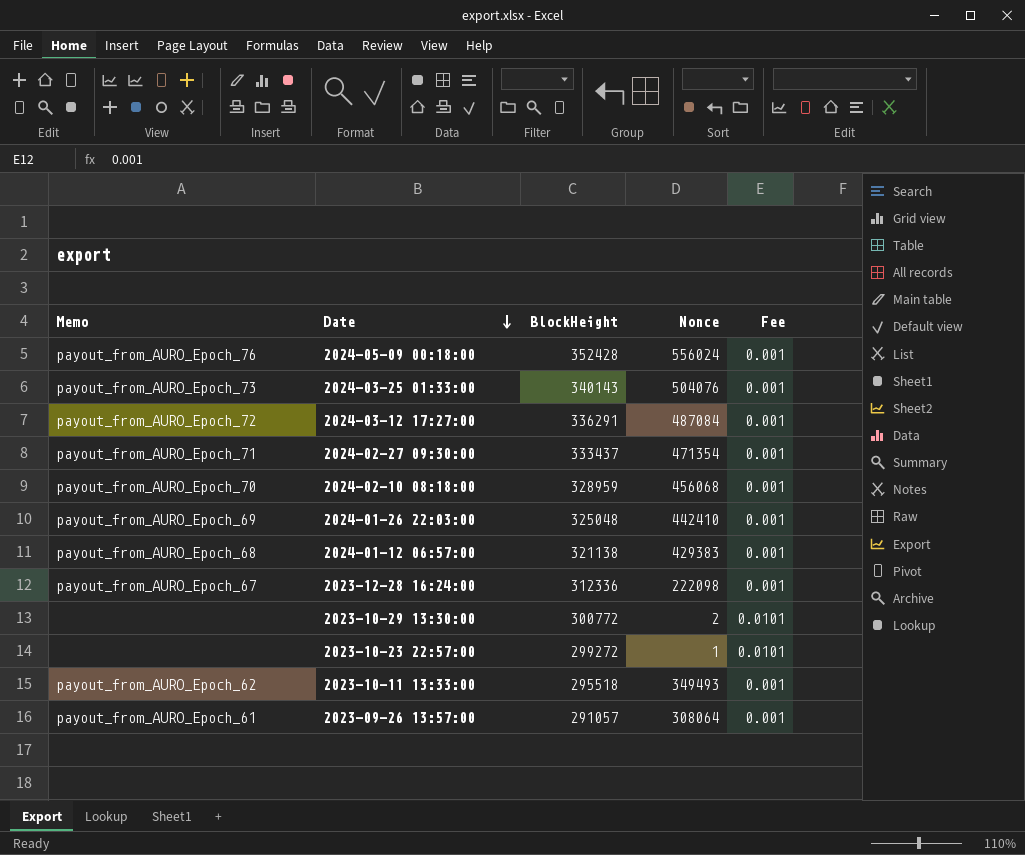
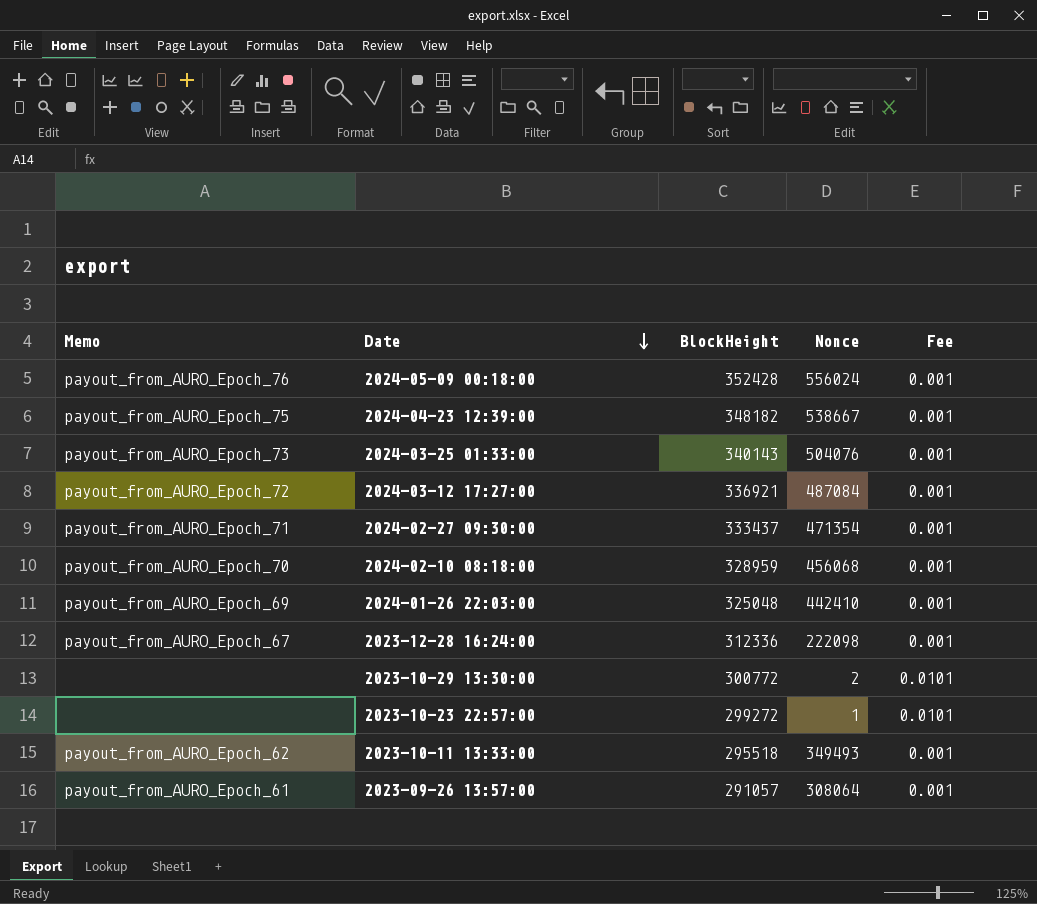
row 2024-01-12 06:57:00: payout_from_AURO_Epoch_68 | 321138 | 429383 | 0.001 -> none
row 2024-04-23 12:39:00: none -> payout_from_AURO_Epoch_75 | 348182 | 538667 | 0.001
2024-03-12 17:27:00 | BlockHeight: 336291 -> 336921

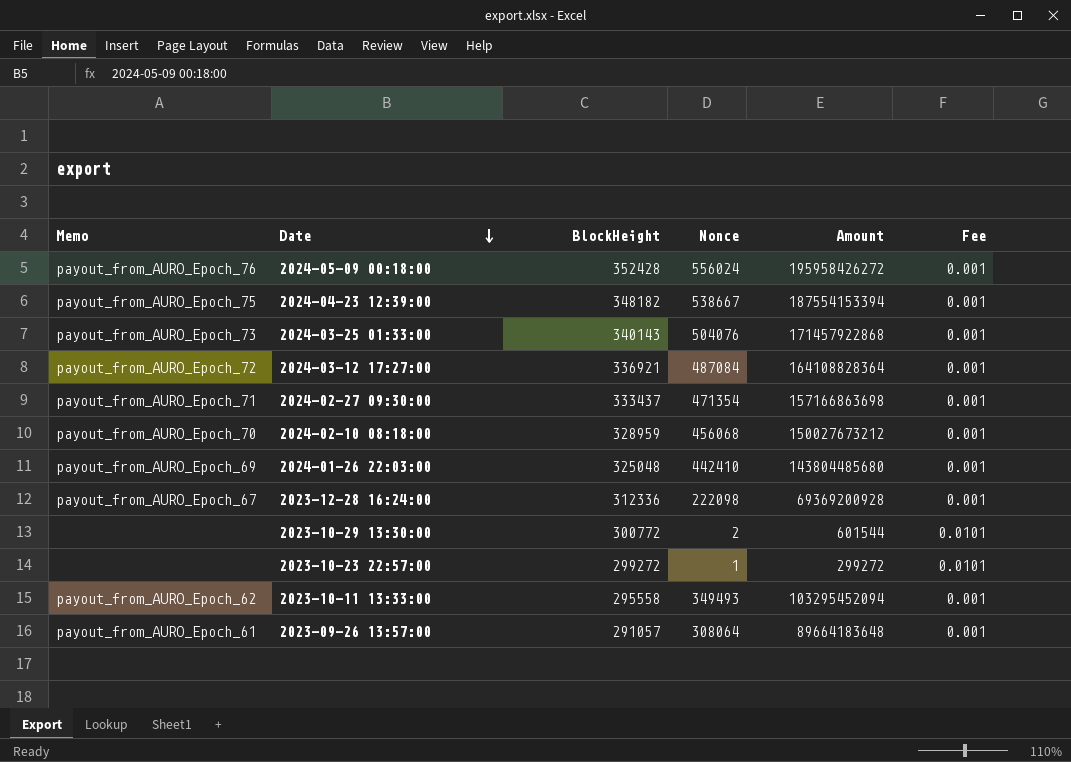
column Amount | formula: none -> [BlockHeight] * [Nonce]
2023-10-11 13:33:00 | BlockHeight: 295518 -> 295558

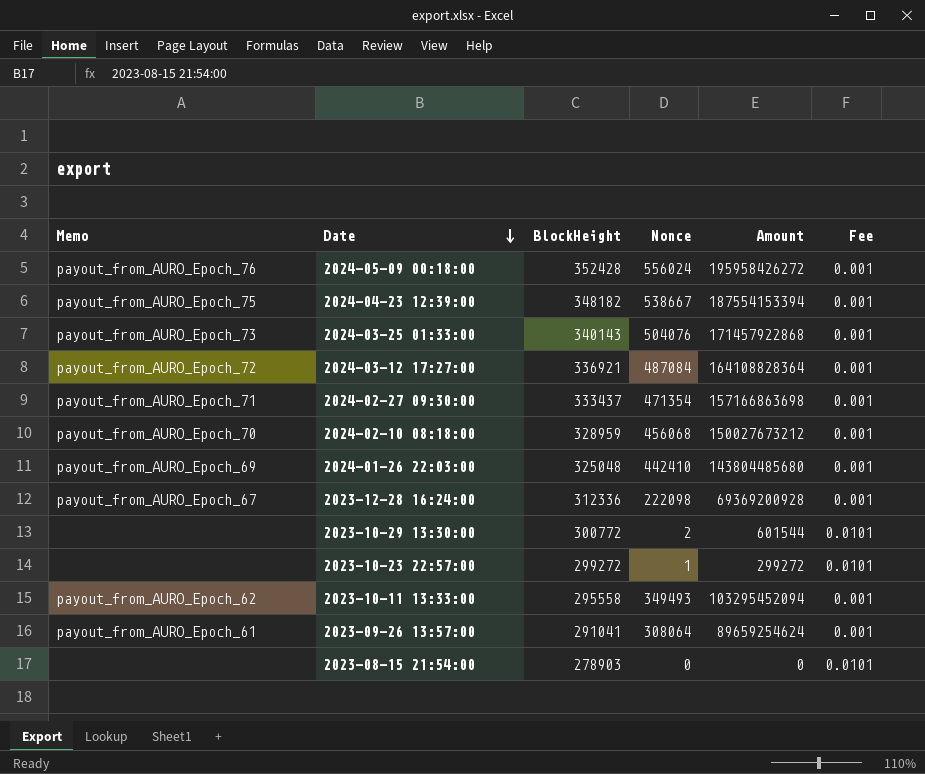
2023-09-26 13:57:00 | BlockHeight: 291057 -> 291041
2023-09-26 13:57:00 | Amount: 89664183648 -> 89659254624
row 2023-08-15 21:54:00: none -> none | 278903 | 0 | 0 | 0.0101

